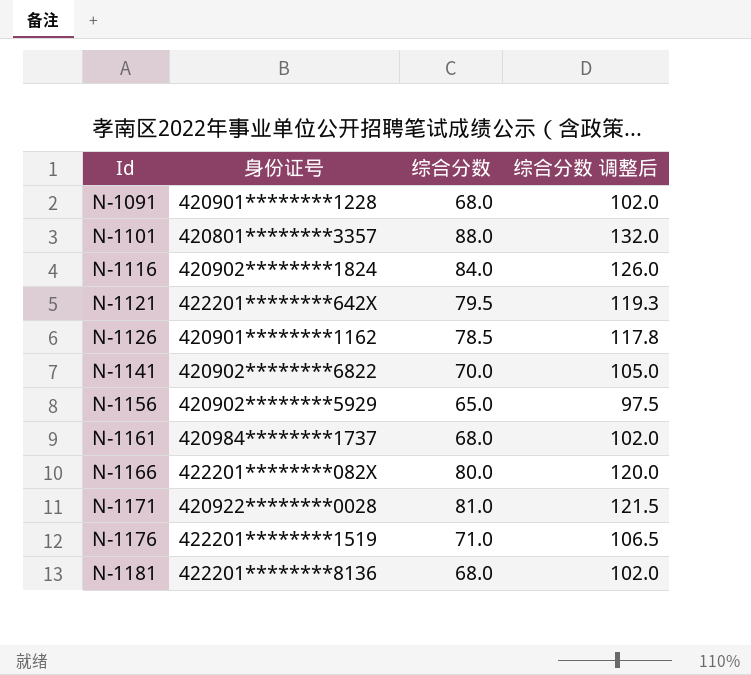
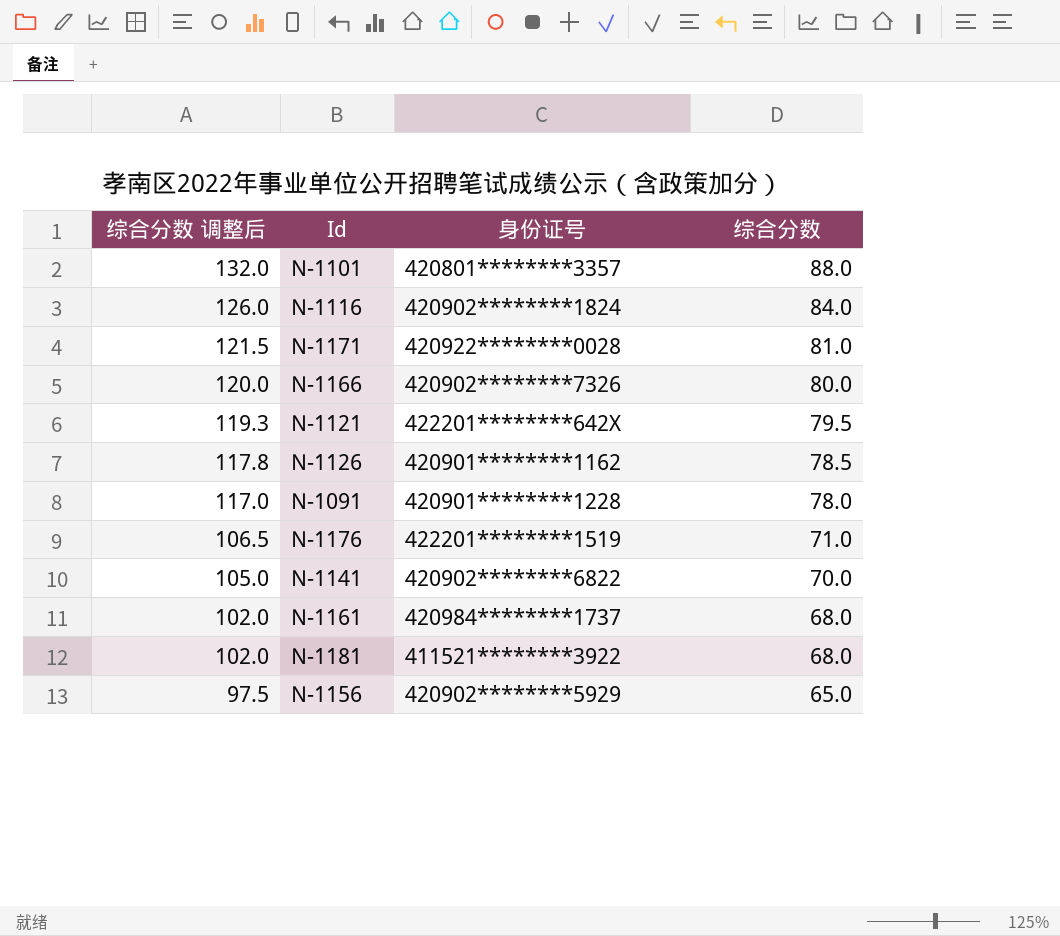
row order: Id ascending -> 综合分数 调整后 descending
column 综合分数 调整后 | position: 4 -> 1
N-1166 | 身份证号: 422201********082X -> 420902********7326
N-1091 | 综合分数 调整后: 102.0 -> 117.0
N-1091 | 综合分数: 68.0 -> 78.0
N-1181 | 身份证号: 422201********8136 -> 411521********3922

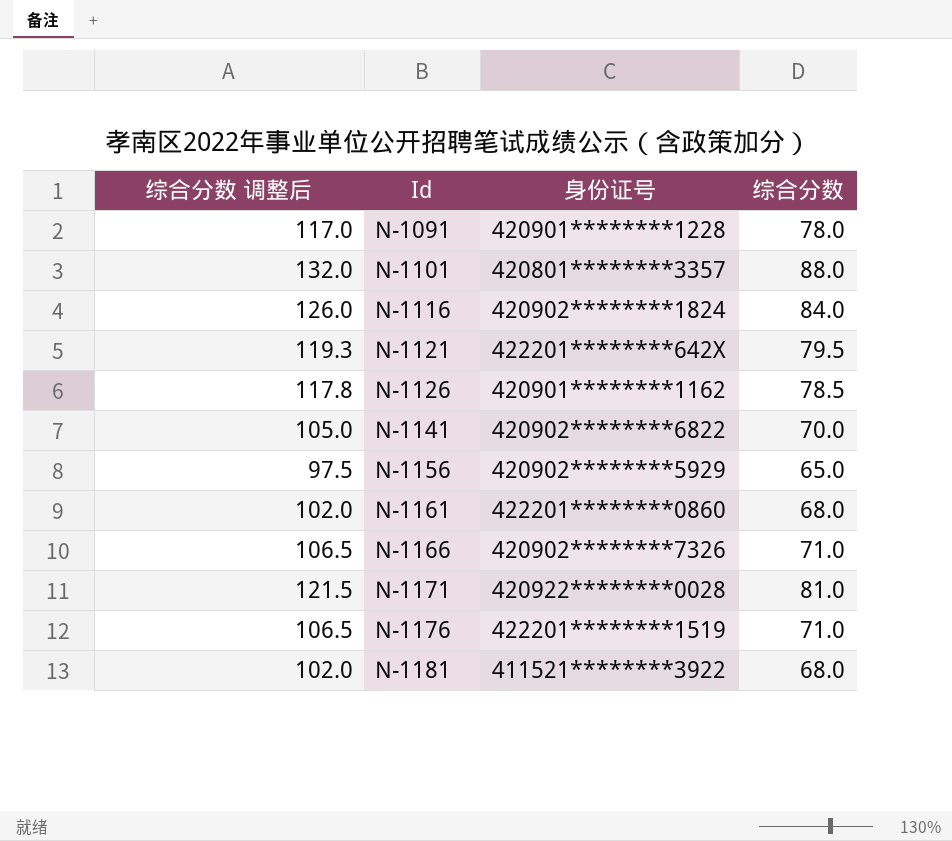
row order: 综合分数 调整后 descending -> Id ascending
N-1161 | 身份证号: 420984********1737 -> 422201********0860
N-1166 | 综合分数 调整后: 120.0 -> 106.5
N-1166 | 综合分数: 80.0 -> 71.0

